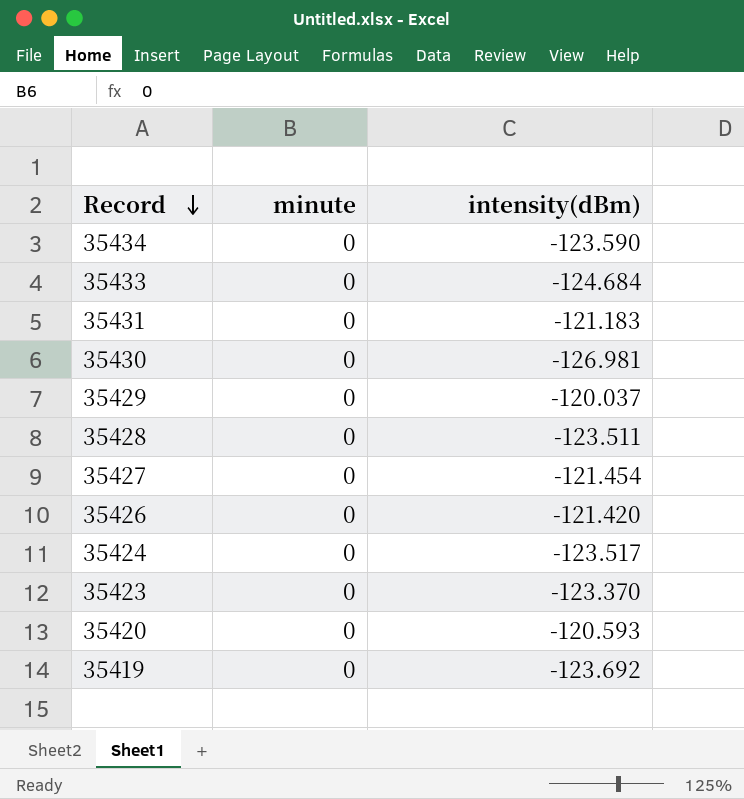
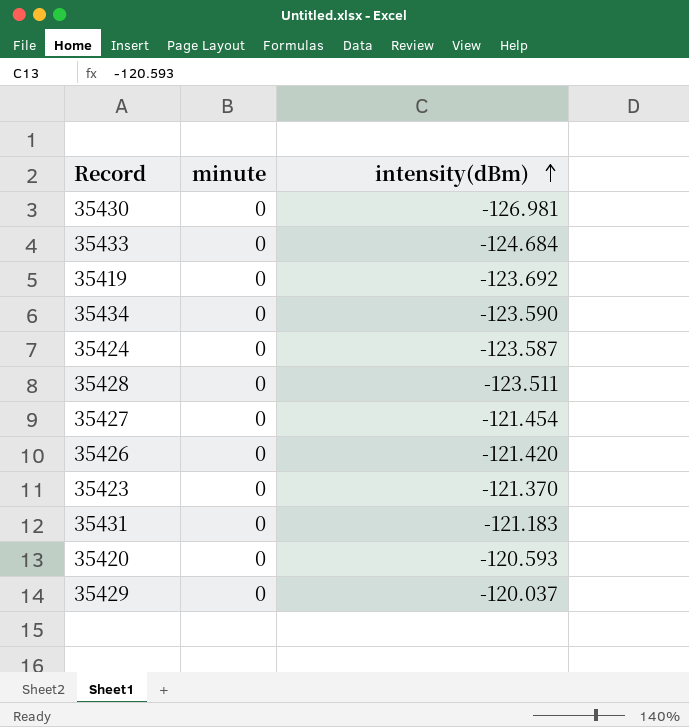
row order: Record descending -> intensity(dBm) ascending
35424 | intensity(dBm): -123.517 -> -123.587
35423 | intensity(dBm): -123.370 -> -121.370

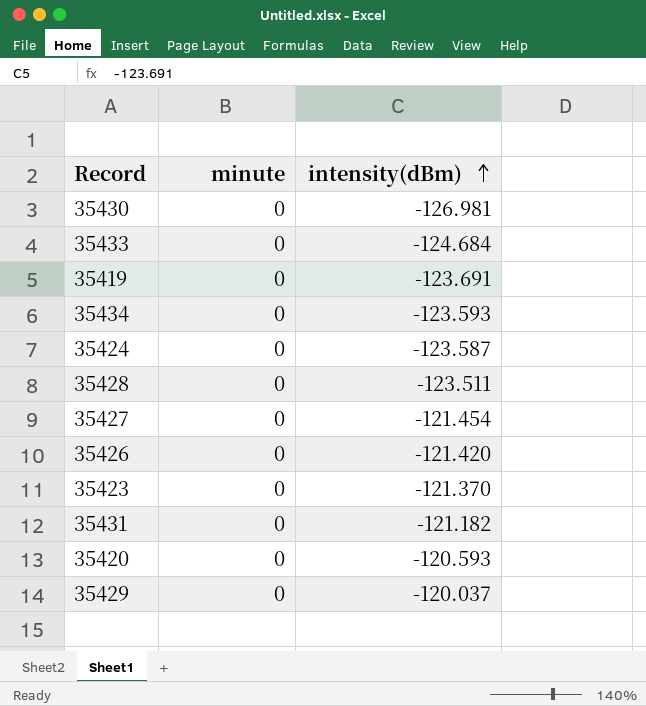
35419 | intensity(dBm): -123.692 -> -123.691
35434 | intensity(dBm): -123.590 -> -123.593
35431 | intensity(dBm): -121.183 -> -121.182

